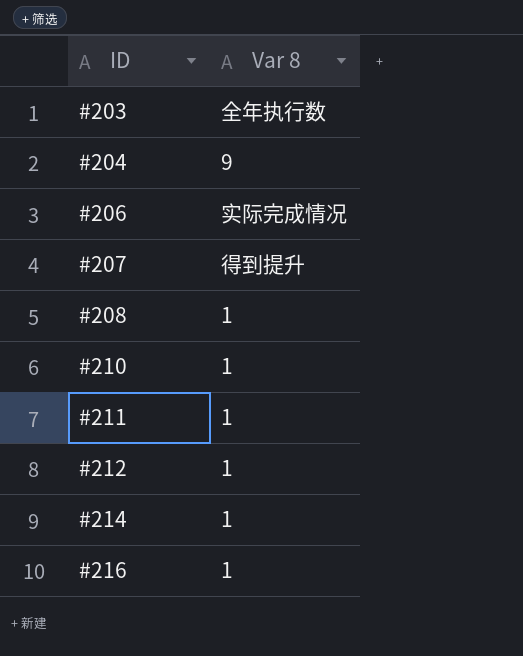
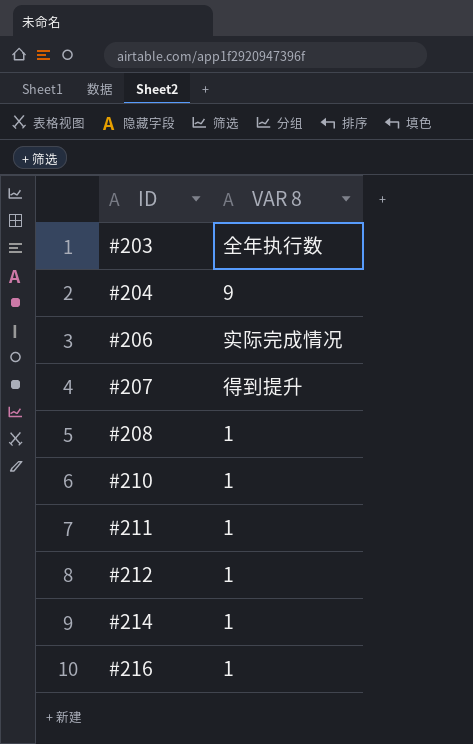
column name: Var 8 -> VAR 8

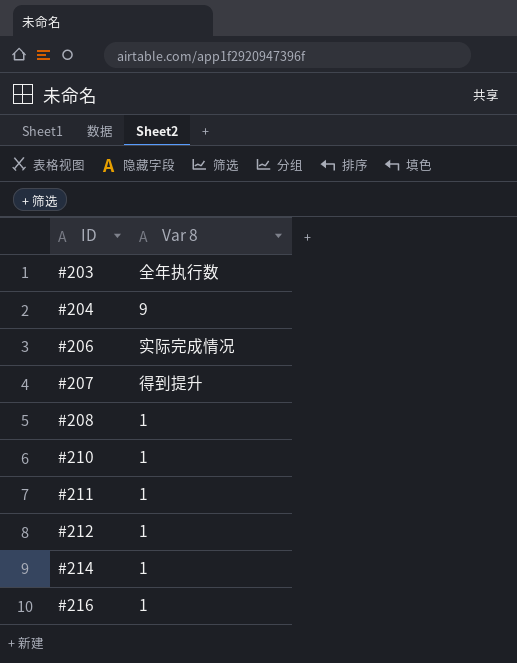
column name: VAR 8 -> Var 8

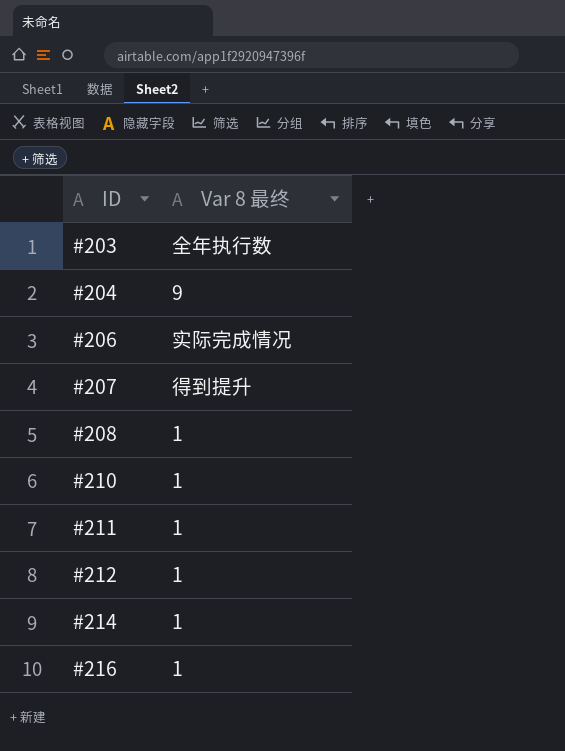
column name: Var 8 -> Var 8 最终

